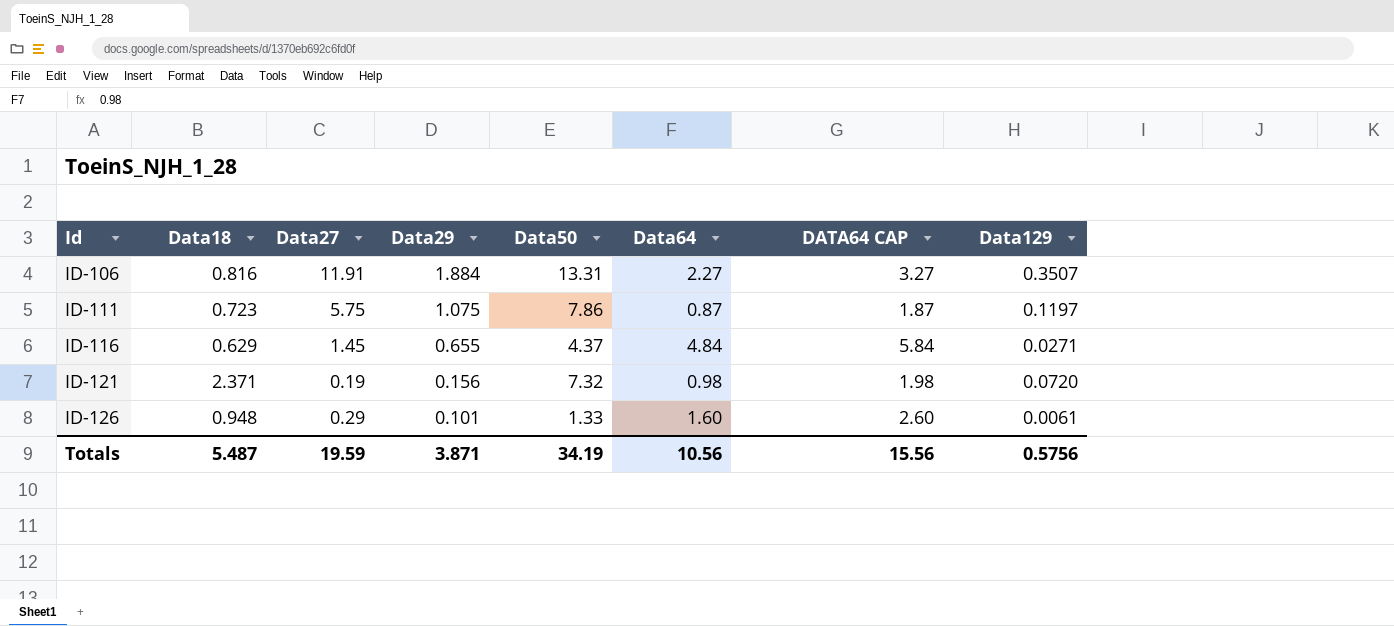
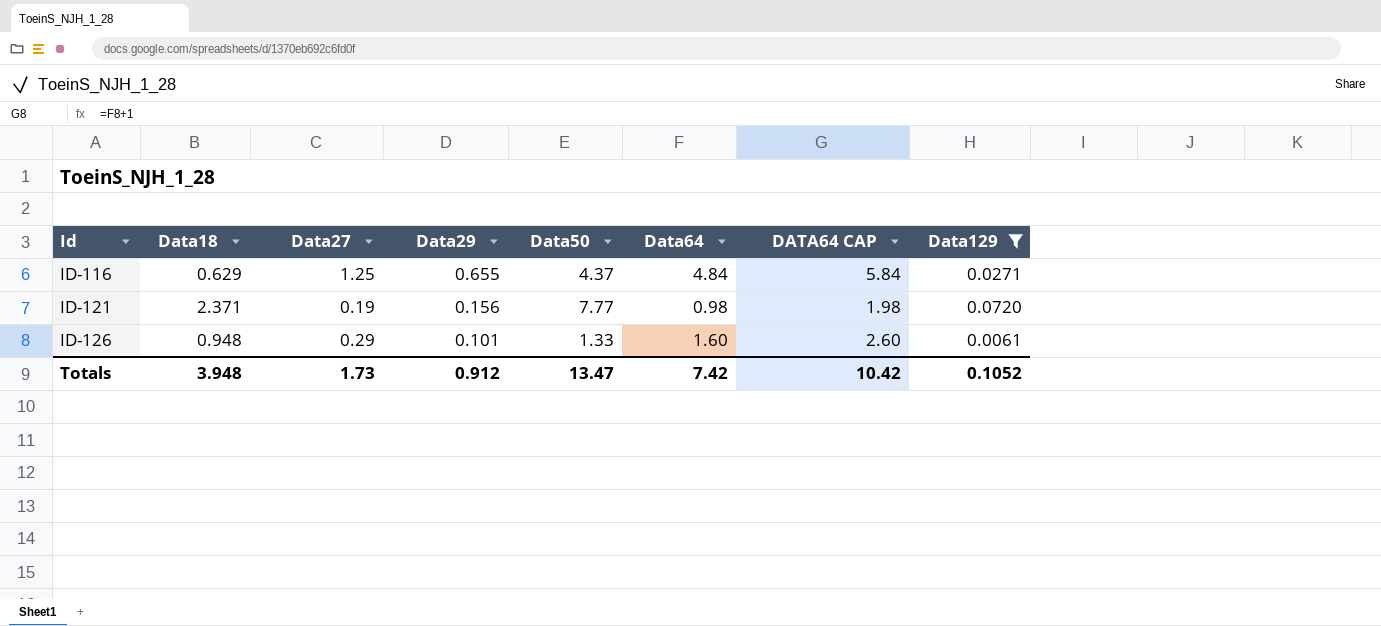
filter: none -> Data129 <= 0.0720
ID-116 | Data27: 1.45 -> 1.25
ID-121 | Data50: 7.32 -> 7.77
Totals | Data18: 5.487 -> 3.948
Totals | Data27: 19.59 -> 1.73
Totals | Data29: 3.871 -> 0.912
Totals | Data50: 34.19 -> 13.47
Totals | Data64: 10.56 -> 7.42
Totals | DATA64 CAP: 15.56 -> 10.42
Totals | Data129: 0.5756 -> 0.1052

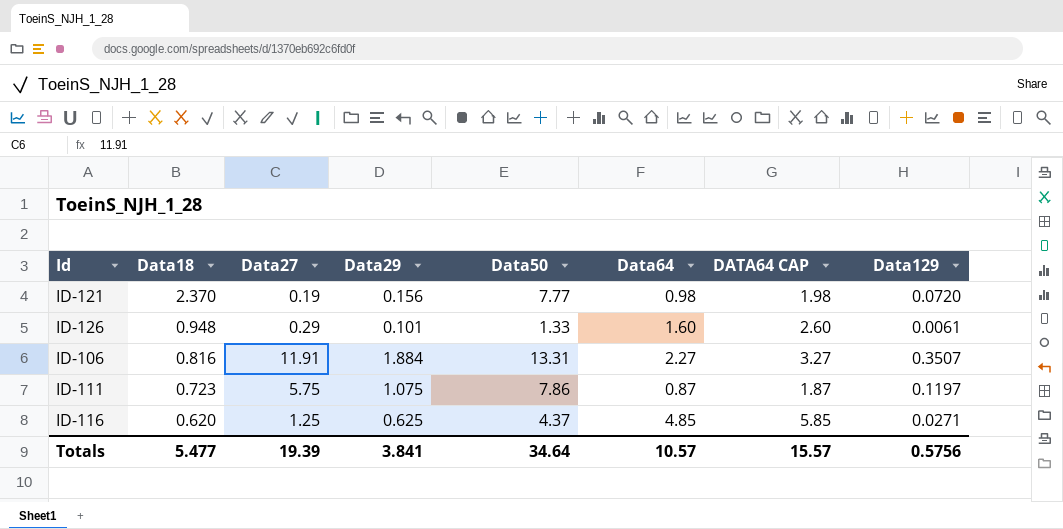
filter: Data129 <= 0.0720 -> none
row order: Id ascending -> Data18 descending
ID-121 | Data18: 2.371 -> 2.370
ID-116 | Data18: 0.629 -> 0.620
ID-116 | Data29: 0.655 -> 0.625
ID-116 | Data64: 4.84 -> 4.85
ID-116 | DATA64 CAP: 5.84 -> 5.85
Totals | Data18: 3.948 -> 5.477
Totals | Data27: 1.73 -> 19.39
Totals | Data29: 0.912 -> 3.841
Totals | Data50: 13.47 -> 34.64
Totals | Data64: 7.42 -> 10.57
Totals | DATA64 CAP: 10.42 -> 15.57
Totals | Data129: 0.1052 -> 0.5756

